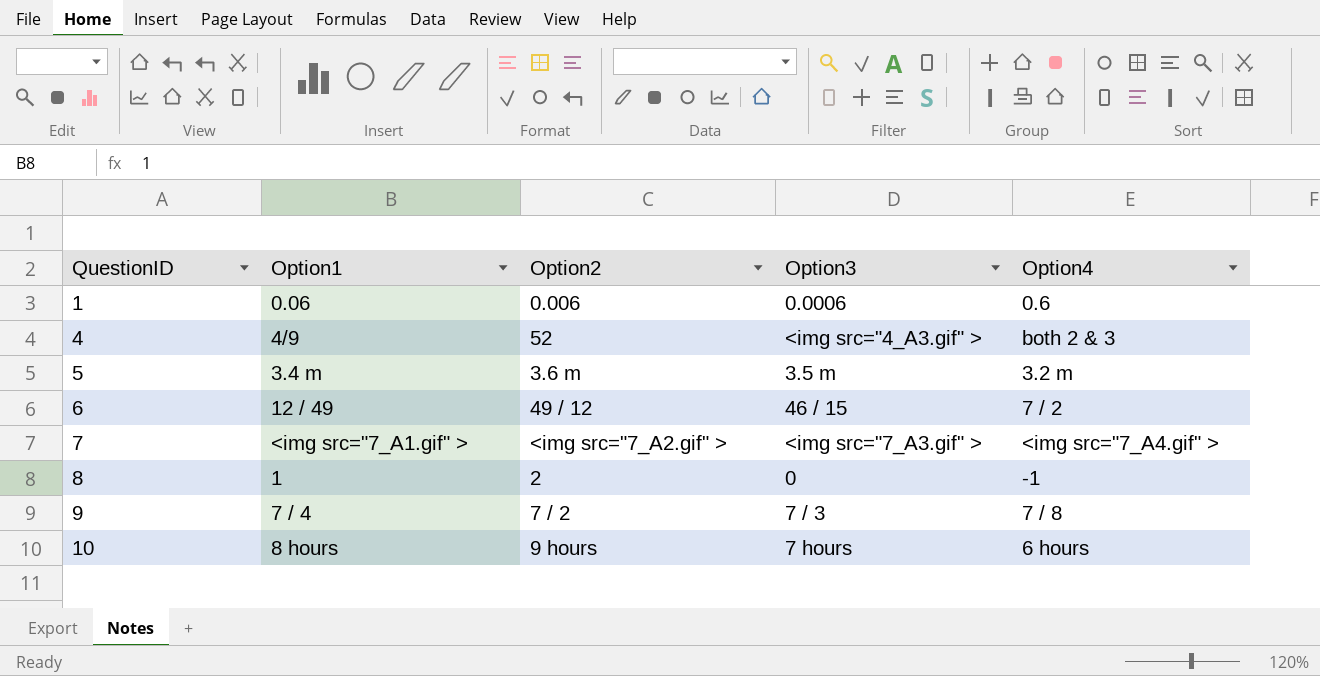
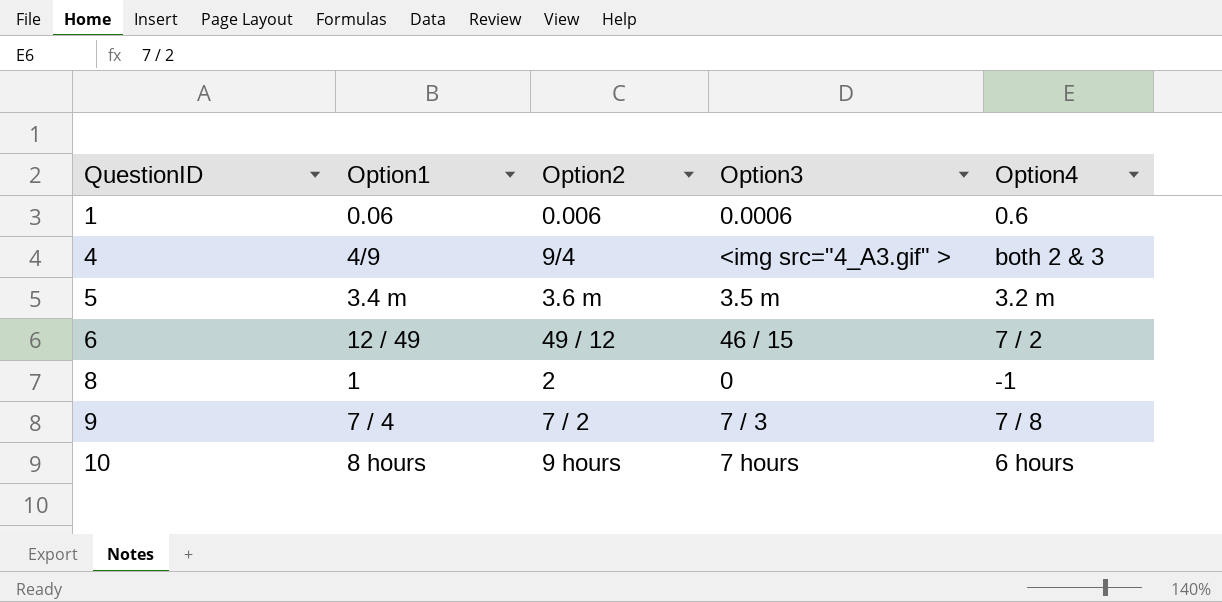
row 7: <img src="7_A1.gif" > | <img src="7_A2.gif" > | <img src="7_A3.gif" > | <img src="7_A4.gif" > -> none
4 | Option2: 52 -> 9/4

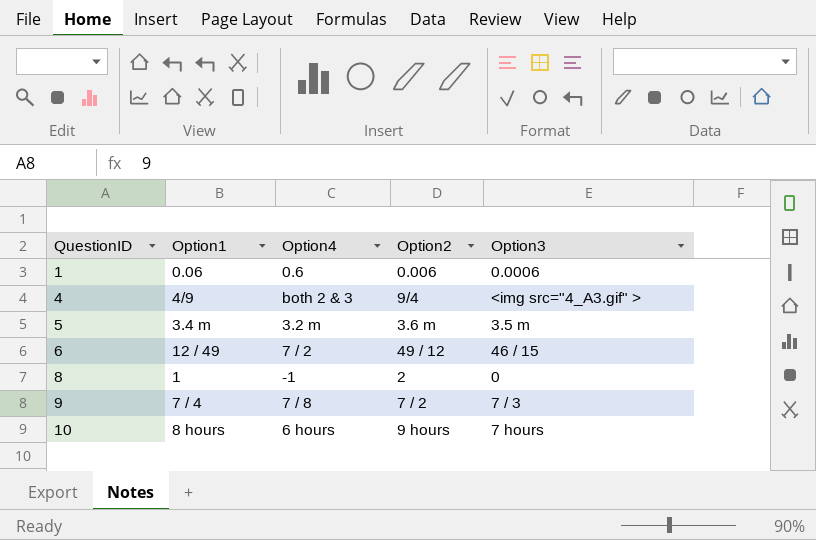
column Option4 | position: 5 -> 3

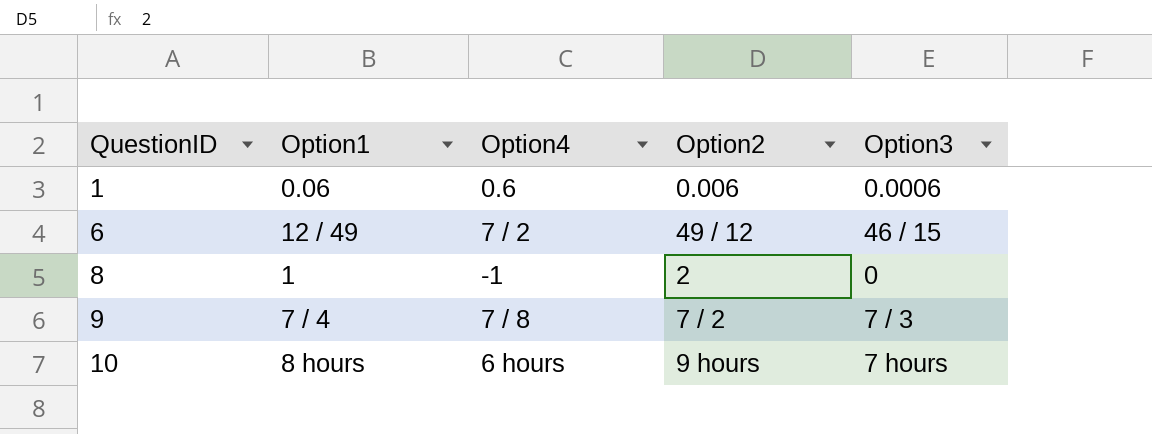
row 4: 4/9 | both 2 & 3 | 9/4 | <img src="4_A3.gif" > -> none
row 5: 3.4 m | 3.2 m | 3.6 m | 3.5 m -> none

